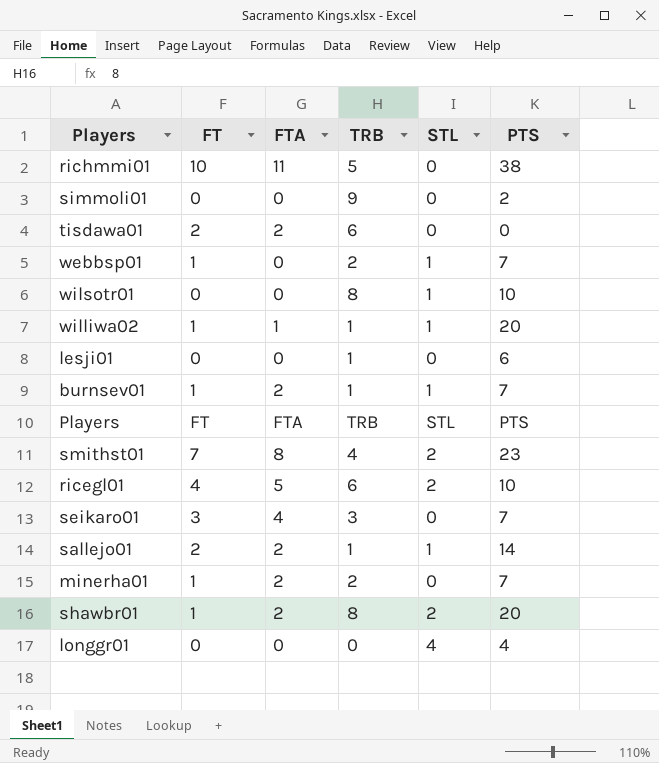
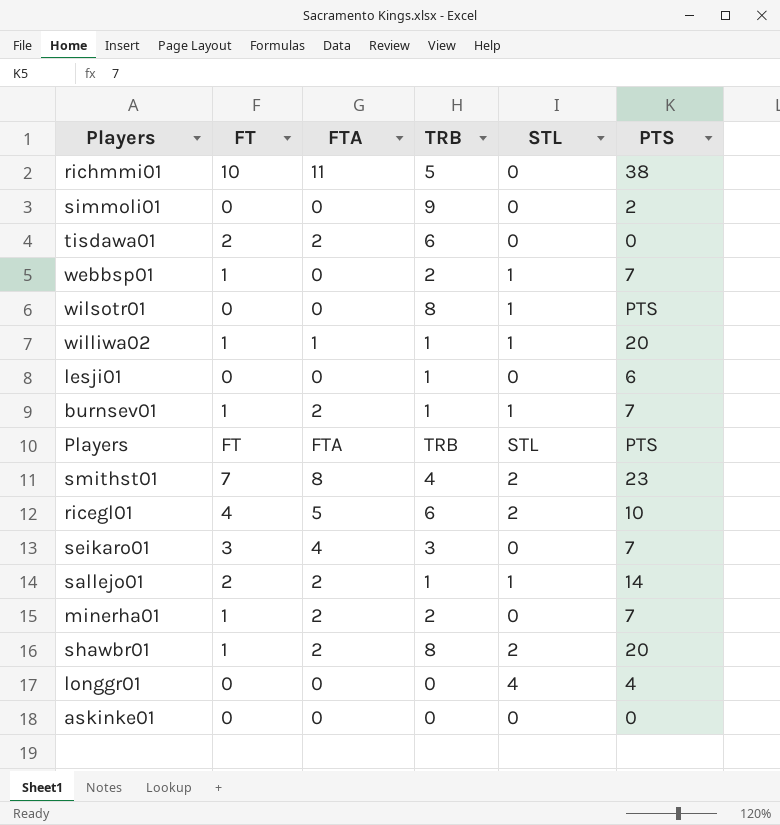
wilsotr01 | PTS: 10 -> PTS
row askinke01: none -> 0 | 0 | 0 | 0 | 0

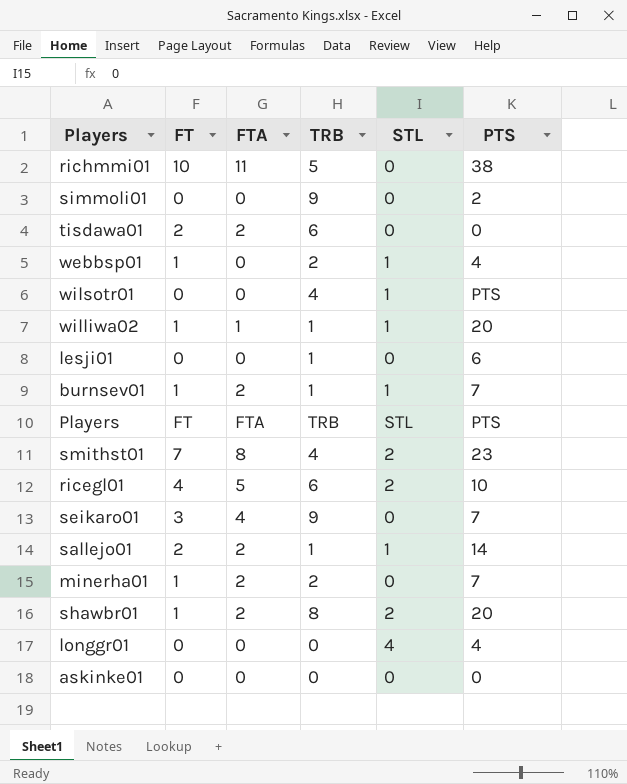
webbsp01 | PTS: 7 -> 4
wilsotr01 | TRB: 8 -> 4
seikaro01 | TRB: 3 -> 9

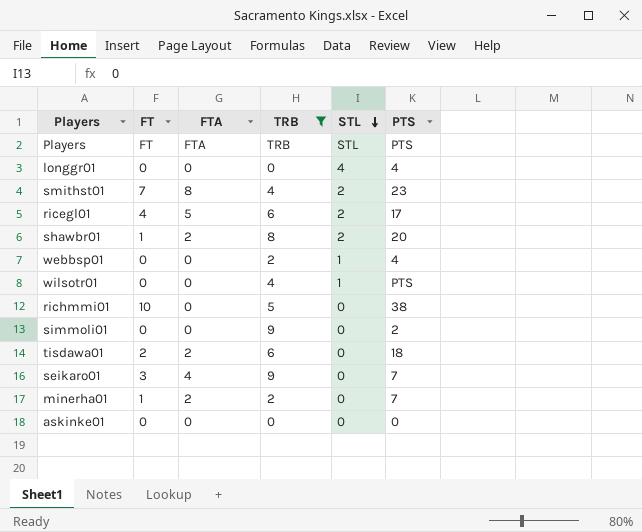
filter: none -> TRB != 1
row order: none -> STL descending
ricegl01 | PTS: 10 -> 17
webbsp01 | FT: 1 -> 0
richmmi01 | FTA: 11 -> 0
tisdawa01 | PTS: 0 -> 18

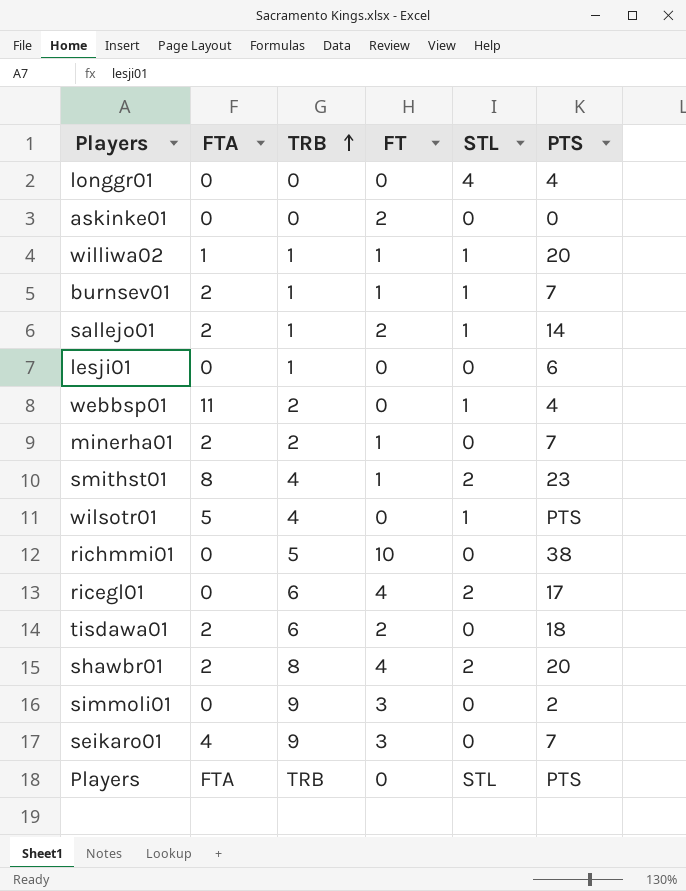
filter: TRB != 1 -> none
row order: STL descending -> TRB ascending
column FT | position: 2 -> 4
askinke01 | FT: 0 -> 2
webbsp01 | FTA: 0 -> 11
smithst01 | FT: 7 -> 1
wilsotr01 | FTA: 0 -> 5
ricegl01 | FTA: 5 -> 0
shawbr01 | FT: 1 -> 4
simmoli01 | FT: 0 -> 3
Players | FT: FT -> 0

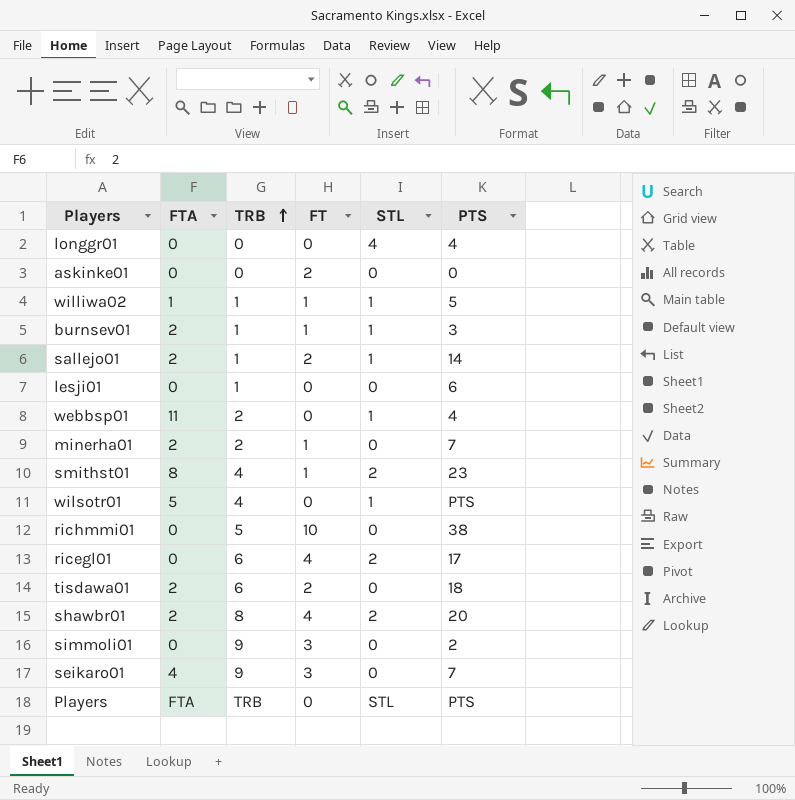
williwa02 | PTS: 20 -> 5
burnsev01 | PTS: 7 -> 3

